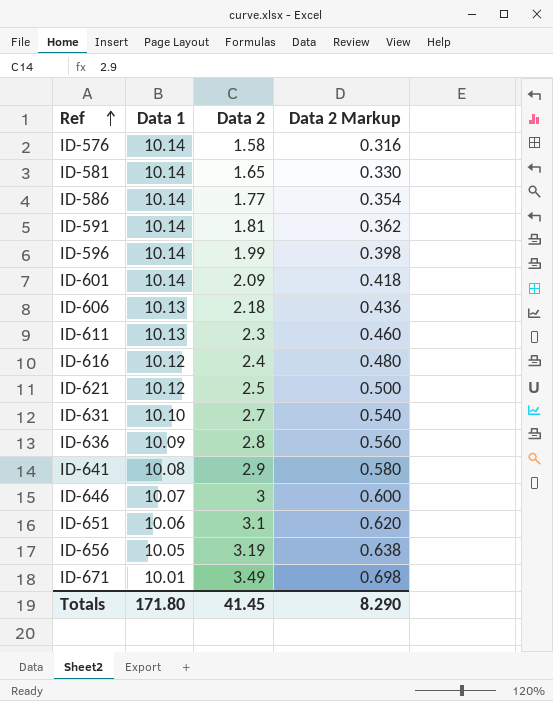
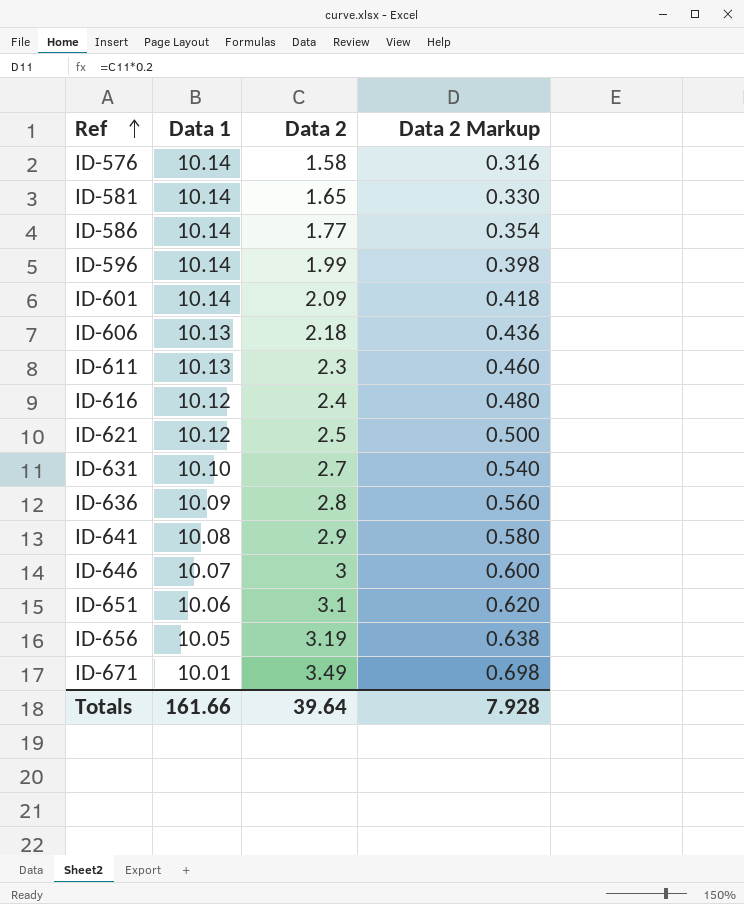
row ID-591: 10.14 | 1.81 | 0.362 -> none
Totals | Data 1: 171.80 -> 161.66
Totals | Data 2: 41.45 -> 39.64
Totals | Data 2 Markup: 8.290 -> 7.928

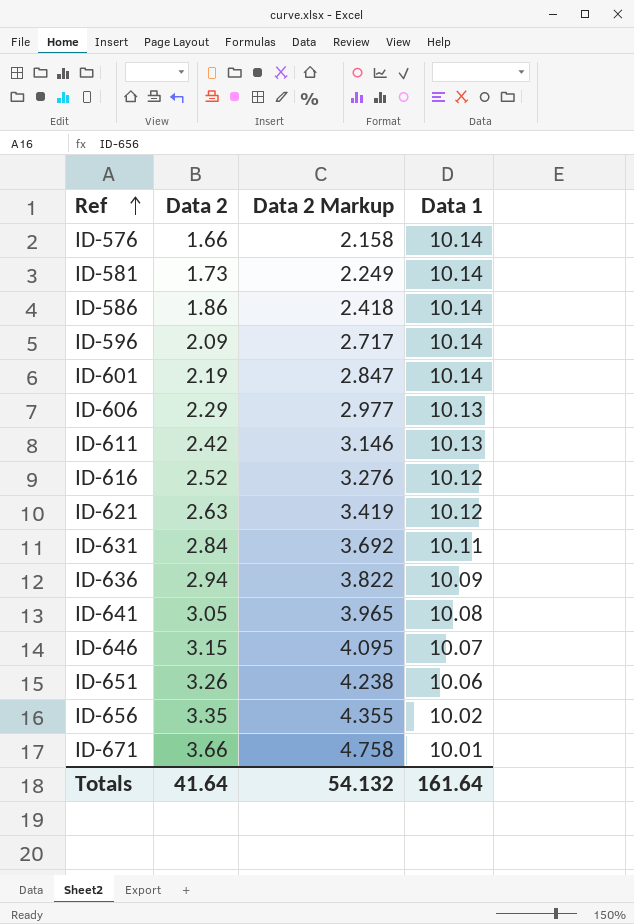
column Data 2 Markup | formula: [Data 2] * 0.2 -> [Data 2] * 1.3
column Data 1 | position: 2 -> 4
ID-576 | Data 2: 1.58 -> 1.66
ID-581 | Data 2: 1.65 -> 1.73
ID-586 | Data 2: 1.77 -> 1.86
ID-596 | Data 2: 1.99 -> 2.09
ID-601 | Data 2: 2.09 -> 2.19
ID-606 | Data 2: 2.18 -> 2.29
ID-611 | Data 2: 2.3 -> 2.42
ID-616 | Data 2: 2.4 -> 2.52
ID-621 | Data 2: 2.5 -> 2.63
ID-631 | Data 2: 2.7 -> 2.84
ID-631 | Data 1: 10.10 -> 10.11
ID-636 | Data 2: 2.8 -> 2.94
ID-641 | Data 2: 2.9 -> 3.05
ID-646 | Data 2: 3 -> 3.15
ID-651 | Data 2: 3.1 -> 3.26
ID-656 | Data 2: 3.19 -> 3.35
ID-656 | Data 1: 10.05 -> 10.02
ID-671 | Data 2: 3.49 -> 3.66
Totals | Data 2: 39.64 -> 41.64
Totals | Data 2 Markup: 7.928 -> 54.132
Totals | Data 1: 161.66 -> 161.64

